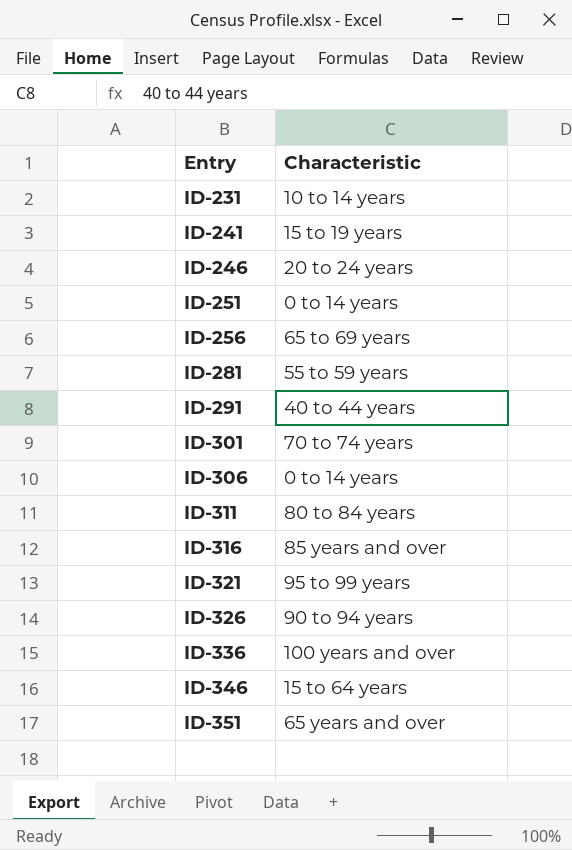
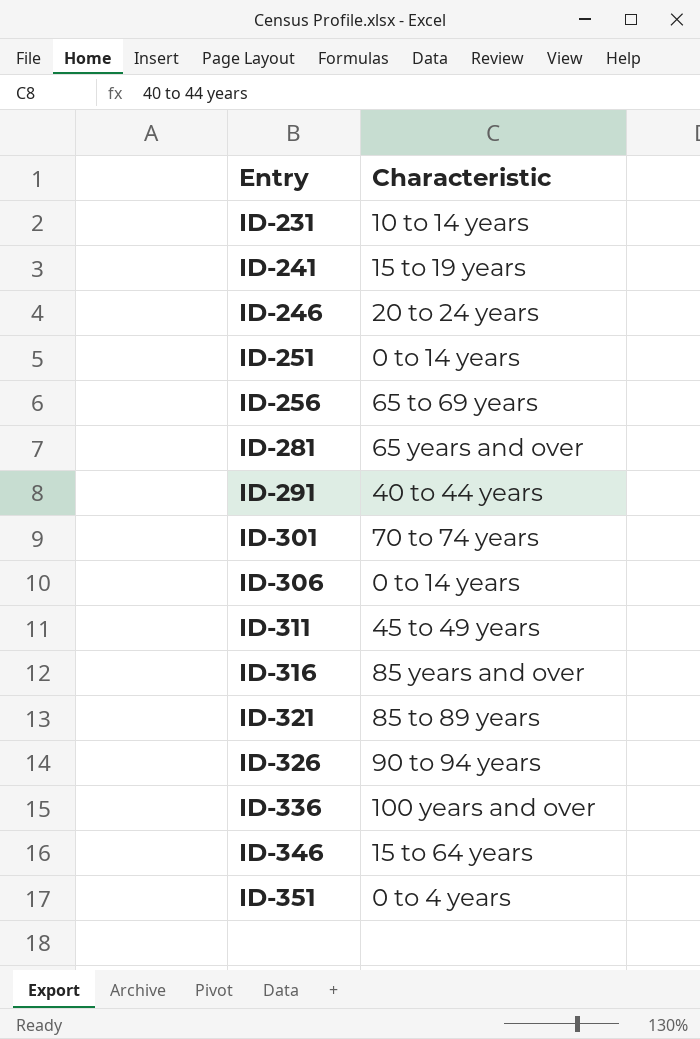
ID-281 | Characteristic: 55 to 59 years -> 65 years and over
ID-311 | Characteristic: 80 to 84 years -> 45 to 49 years
ID-321 | Characteristic: 95 to 99 years -> 85 to 89 years
ID-351 | Characteristic: 65 years and over -> 0 to 4 years

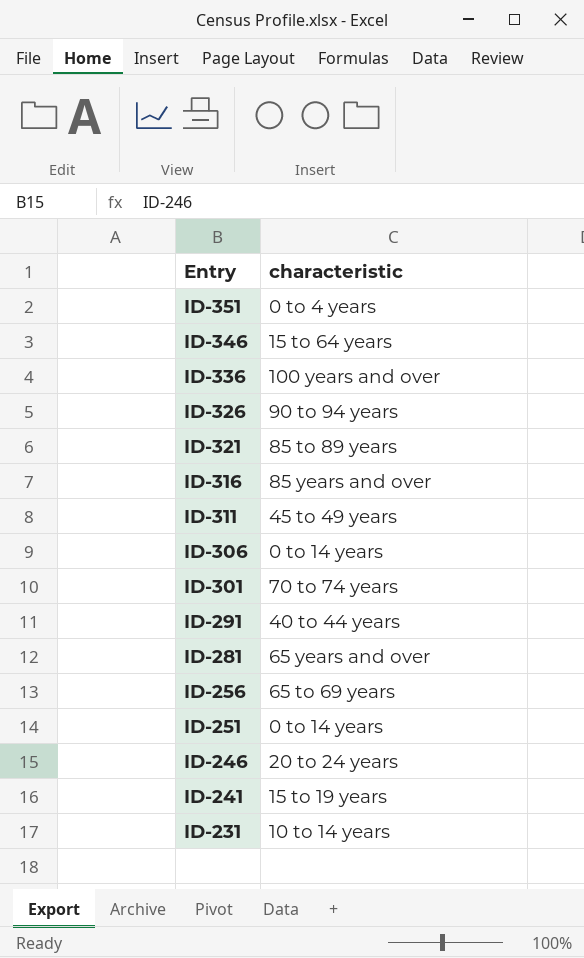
row order: Entry ascending -> Entry descending
column name: Characteristic -> characteristic

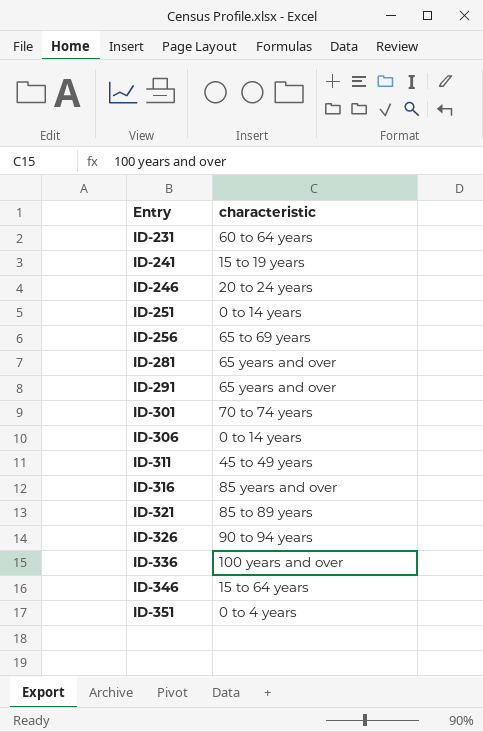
row order: Entry descending -> Entry ascending
ID-231 | characteristic: 10 to 14 years -> 60 to 64 years
ID-291 | characteristic: 40 to 44 years -> 65 years and over

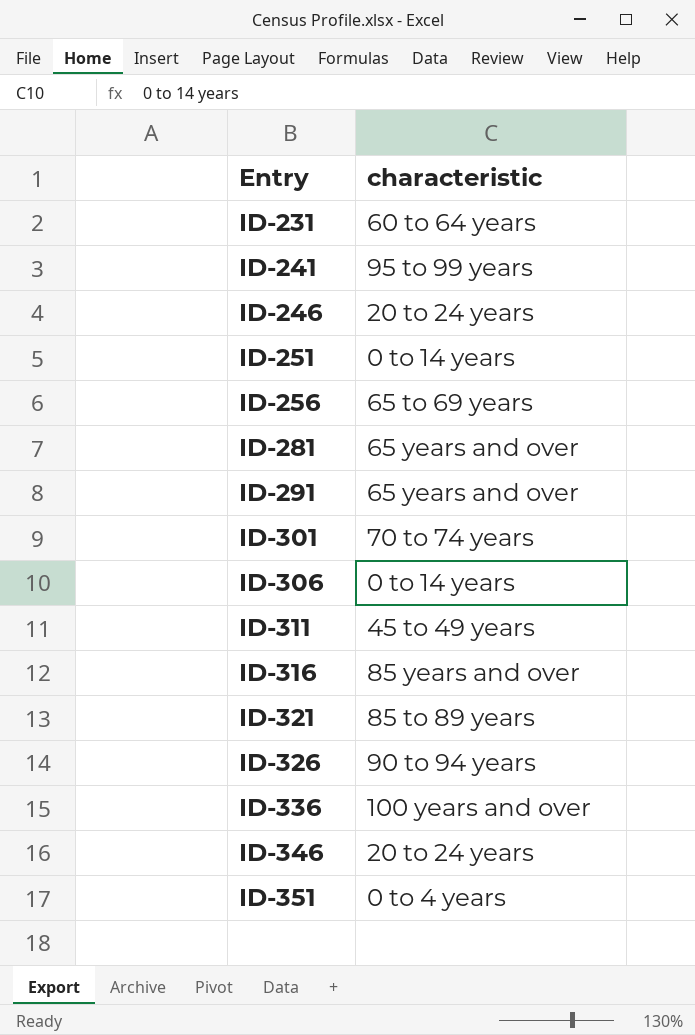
ID-241 | characteristic: 15 to 19 years -> 95 to 99 years
ID-346 | characteristic: 15 to 64 years -> 20 to 24 years

